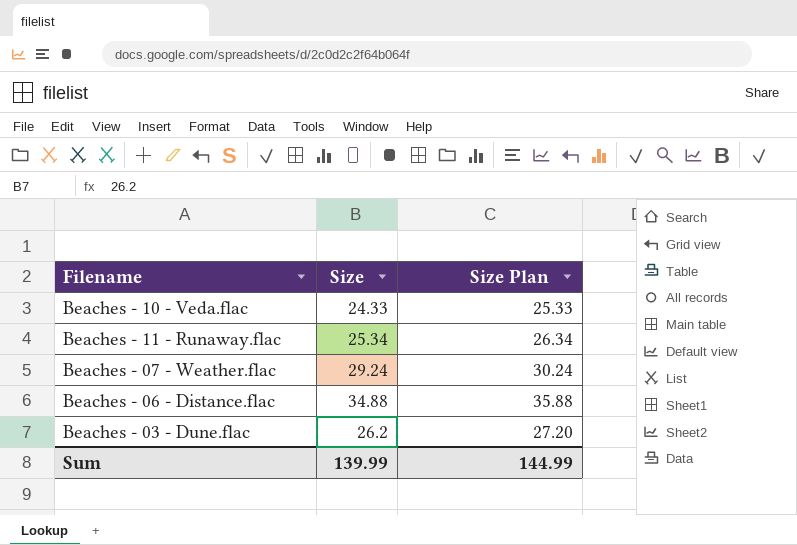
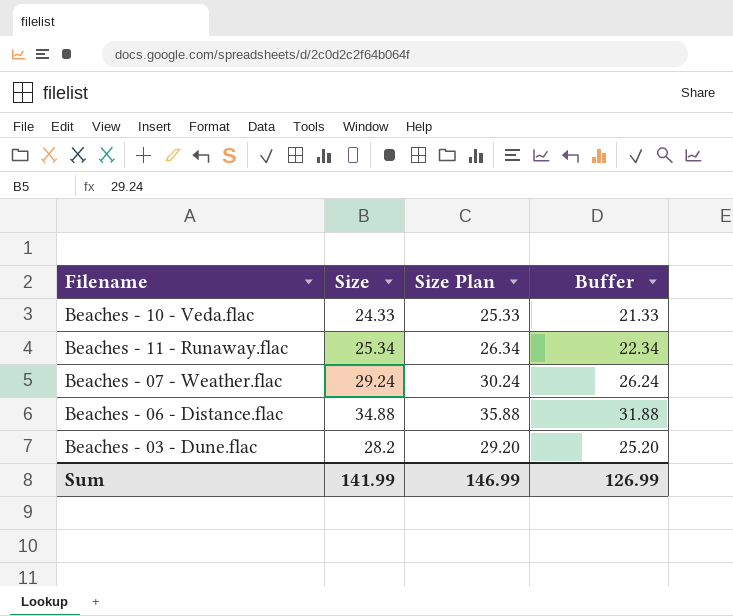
column Buffer | formula: none -> [Size] - 3
Beaches - 03 - Dune.flac | Size: 26.2 -> 28.2
Beaches - 03 - Dune.flac | Size Plan: 27.20 -> 29.20
Sum | Size: 139.99 -> 141.99
Sum | Size Plan: 144.99 -> 146.99

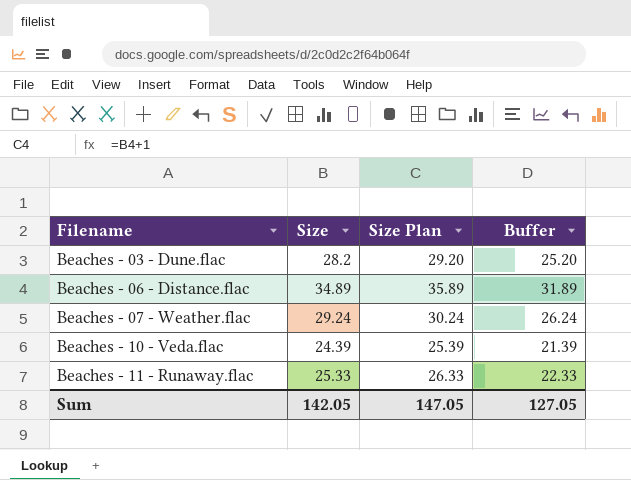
row order: none -> Filename ascending
Beaches - 06 - Distance.flac | Size: 34.88 -> 34.89
Beaches - 06 - Distance.flac | Size Plan: 35.88 -> 35.89
Beaches - 06 - Distance.flac | Buffer: 31.88 -> 31.89
Beaches - 10 - Veda.flac | Size: 24.33 -> 24.39
Beaches - 10 - Veda.flac | Size Plan: 25.33 -> 25.39
Beaches - 10 - Veda.flac | Buffer: 21.33 -> 21.39
Beaches - 11 - Runaway.flac | Size: 25.34 -> 25.33
Beaches - 11 - Runaway.flac | Size Plan: 26.34 -> 26.33
Beaches - 11 - Runaway.flac | Buffer: 22.34 -> 22.33
Sum | Size: 141.99 -> 142.05
Sum | Size Plan: 146.99 -> 147.05
Sum | Buffer: 126.99 -> 127.05

